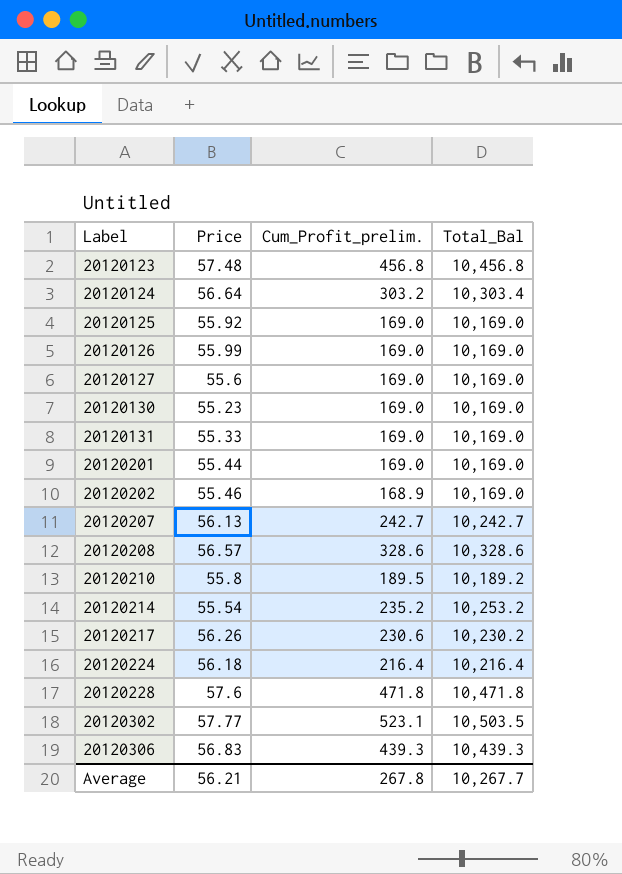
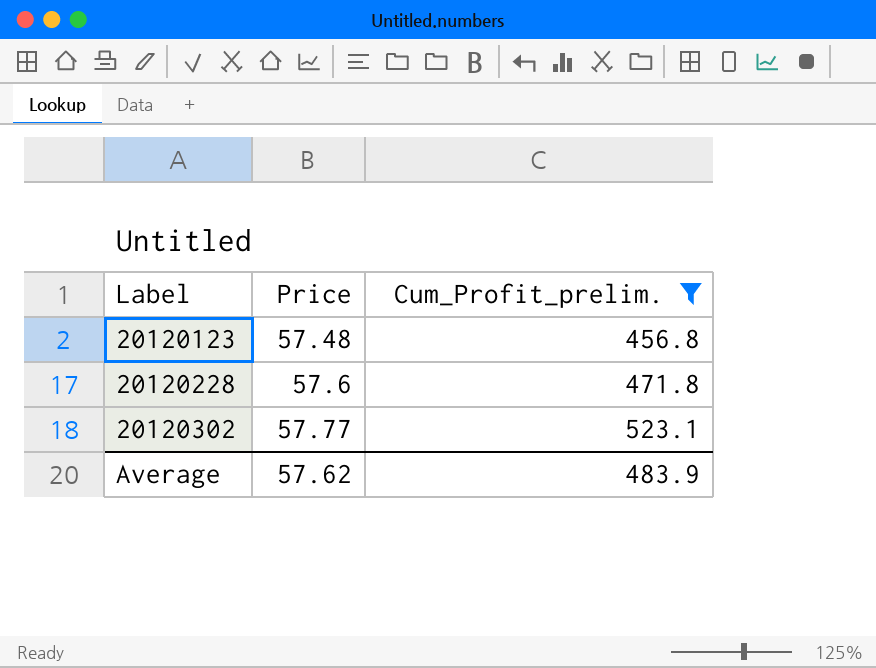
filter: none -> Cum_Profit_prelim. >= 456.8
column Total_Bal | position: 4 -> none
Average | Price: 56.21 -> 57.62
Average | Cum_Profit_prelim.: 267.8 -> 483.9

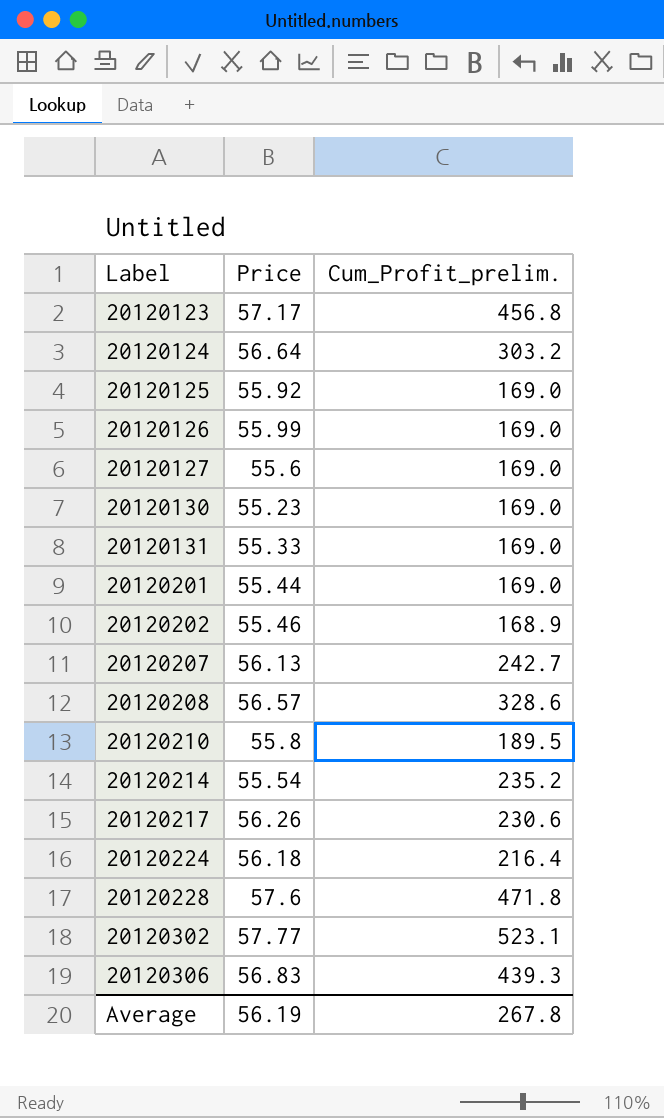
filter: Cum_Profit_prelim. >= 456.8 -> none
20120123 | Price: 57.48 -> 57.17
Average | Price: 57.62 -> 56.19
Average | Cum_Profit_prelim.: 483.9 -> 267.8

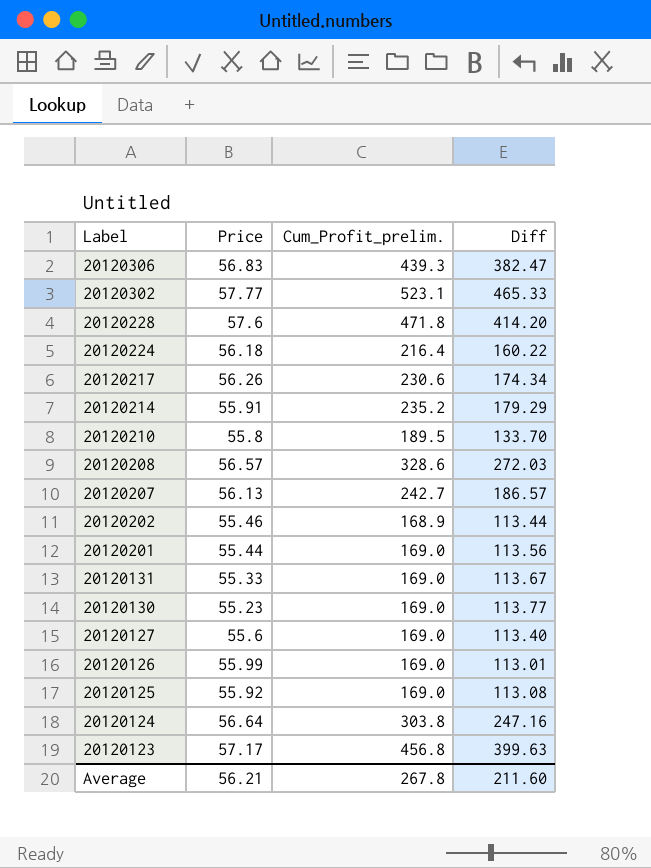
row order: Label ascending -> Label descending
column Diff | formula: none -> [Cum_Profit_prelim.] - [Price]
20120214 | Price: 55.54 -> 55.91
20120124 | Cum_Profit_prelim.: 303.2 -> 303.8
Average | Price: 56.19 -> 56.21

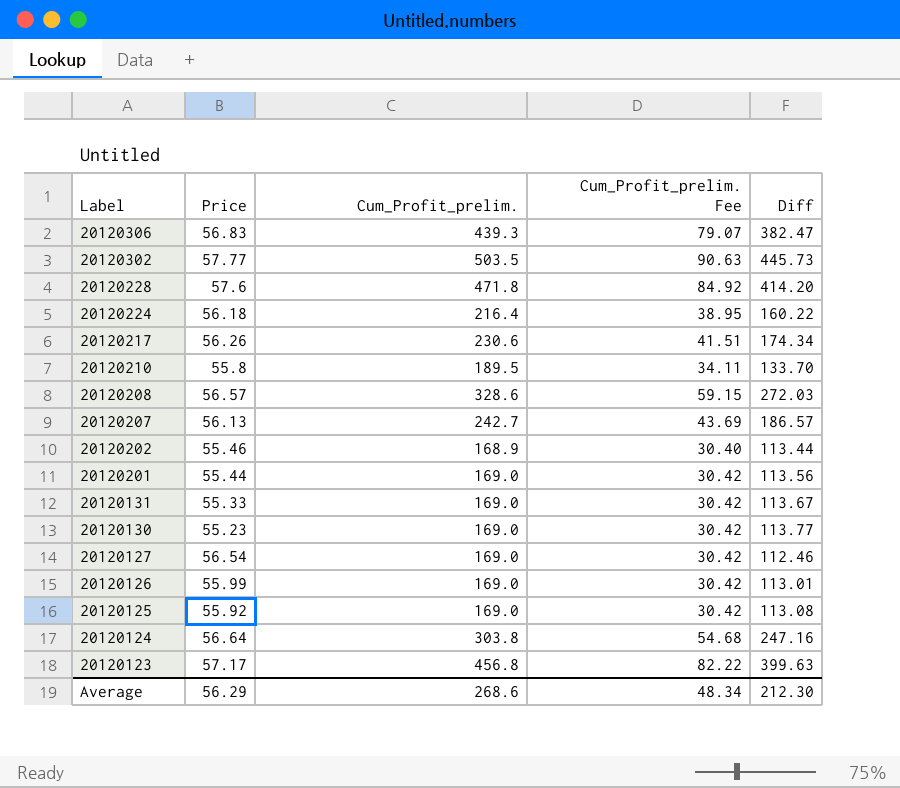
column Cum_Profit_prelim. Fee | formula: none -> [Cum_Profit_prelim.] * 0.18
row 20120214: 55.91 | 235.2 | 179.29 -> none
20120302 | Cum_Profit_prelim.: 523.1 -> 503.5
20120302 | Diff: 465.33 -> 445.73
20120127 | Price: 55.6 -> 56.54
20120127 | Diff: 113.40 -> 112.46
Average | Price: 56.21 -> 56.29
Average | Cum_Profit_prelim.: 267.8 -> 268.6
Average | Diff: 211.60 -> 212.30

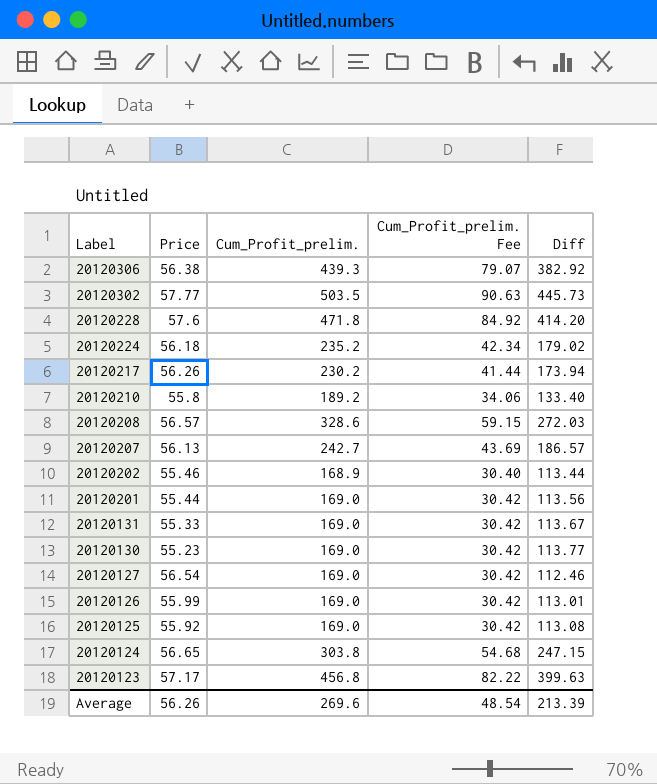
20120306 | Price: 56.83 -> 56.38
20120306 | Diff: 382.47 -> 382.92
20120224 | Cum_Profit_prelim.: 216.4 -> 235.2
20120224 | Cum_Profit_prelim. Fee: 38.95 -> 42.34
20120224 | Diff: 160.22 -> 179.02
20120217 | Cum_Profit_prelim.: 230.6 -> 230.2
20120217 | Cum_Profit_prelim. Fee: 41.51 -> 41.44
20120217 | Diff: 174.34 -> 173.94
20120210 | Cum_Profit_prelim.: 189.5 -> 189.2
20120210 | Cum_Profit_prelim. Fee: 34.11 -> 34.06
20120210 | Diff: 133.70 -> 133.40
20120124 | Price: 56.64 -> 56.65
20120124 | Diff: 247.16 -> 247.15
Average | Price: 56.29 -> 56.26
Average | Cum_Profit_prelim.: 268.6 -> 269.6
Average | Cum_Profit_prelim. Fee: 48.34 -> 48.54
Average | Diff: 212.30 -> 213.39

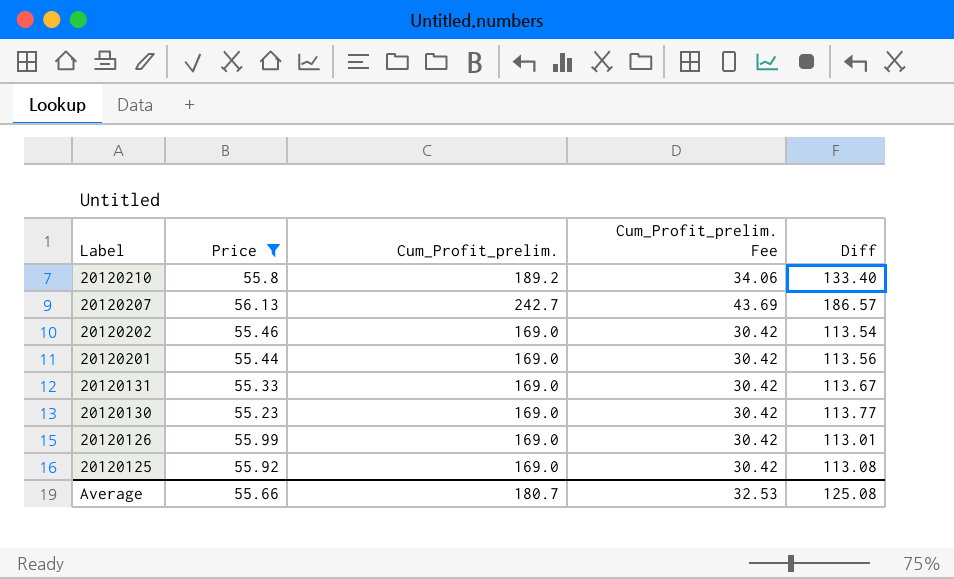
filter: none -> Price <= 56.13
20120202 | Cum_Profit_prelim.: 168.9 -> 169.0
20120202 | Cum_Profit_prelim. Fee: 30.40 -> 30.42
20120202 | Diff: 113.44 -> 113.54
Average | Price: 56.26 -> 55.66
Average | Cum_Profit_prelim.: 269.6 -> 180.7
Average | Cum_Profit_prelim. Fee: 48.54 -> 32.53
Average | Diff: 213.39 -> 125.08

